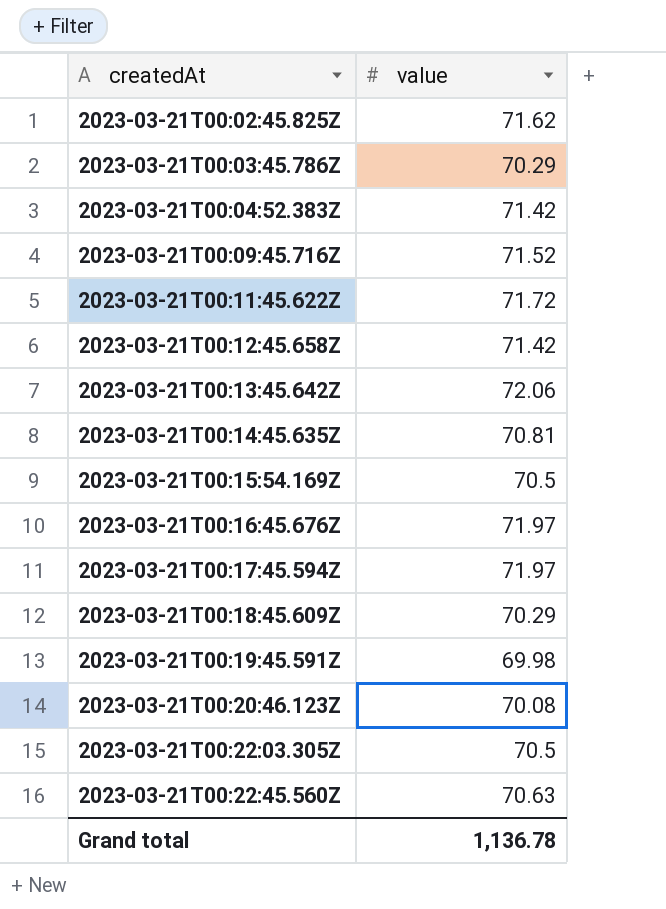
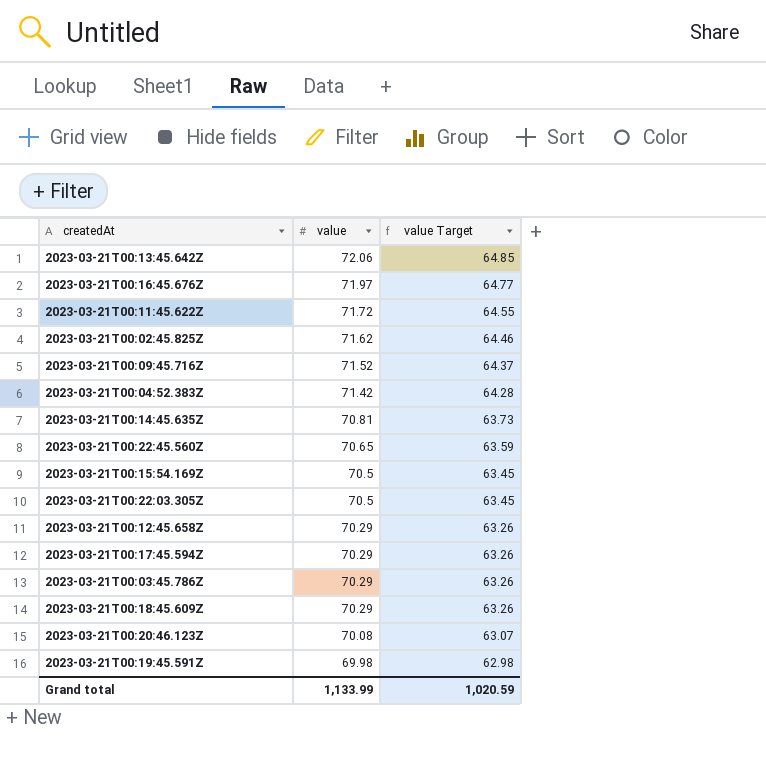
row order: createdAt ascending -> value descending
column value Target | formula: none -> [value] * 0.9
2023-03-21T00:22:45.560Z | value: 70.63 -> 70.65
2023-03-21T00:12:45.658Z | value: 71.42 -> 70.29
2023-03-21T00:17:45.594Z | value: 71.97 -> 70.29
Grand total | value: 1,136.78 -> 1,133.99

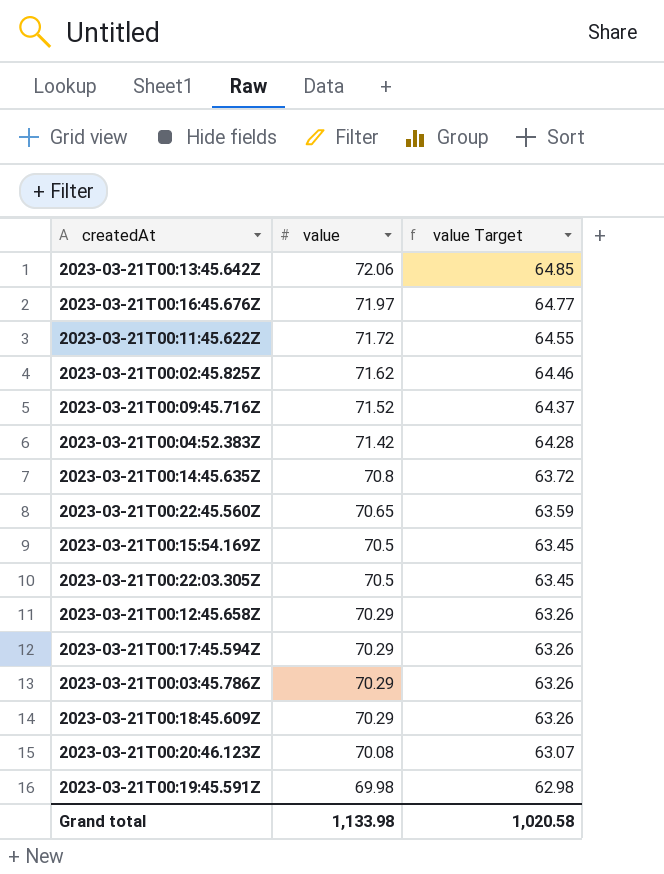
2023-03-21T00:14:45.635Z | value: 70.81 -> 70.8
2023-03-21T00:14:45.635Z | value Target: 63.73 -> 63.72
Grand total | value: 1,133.99 -> 1,133.98
Grand total | value Target: 1,020.59 -> 1,020.58

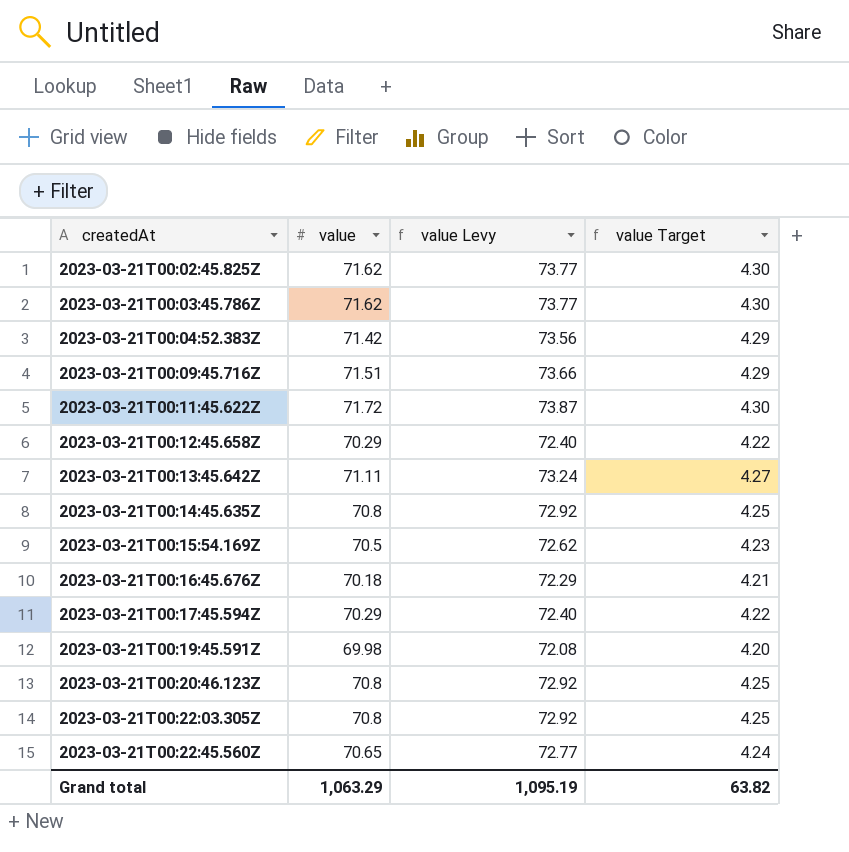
row order: value descending -> createdAt ascending
column value Levy | formula: none -> [value] * 1.03
column value Target | formula: [value] * 0.9 -> [value] * 0.06
row 2023-03-21T00:18:45.609Z: 70.29 | 63.26 -> none
2023-03-21T00:03:45.786Z | value: 70.29 -> 71.62
2023-03-21T00:09:45.716Z | value: 71.52 -> 71.51
2023-03-21T00:13:45.642Z | value: 72.06 -> 71.11
2023-03-21T00:16:45.676Z | value: 71.97 -> 70.18
2023-03-21T00:20:46.123Z | value: 70.08 -> 70.8
2023-03-21T00:22:03.305Z | value: 70.5 -> 70.8
Grand total | value: 1,133.98 -> 1,063.29
Grand total | value Target: 1,020.58 -> 63.82

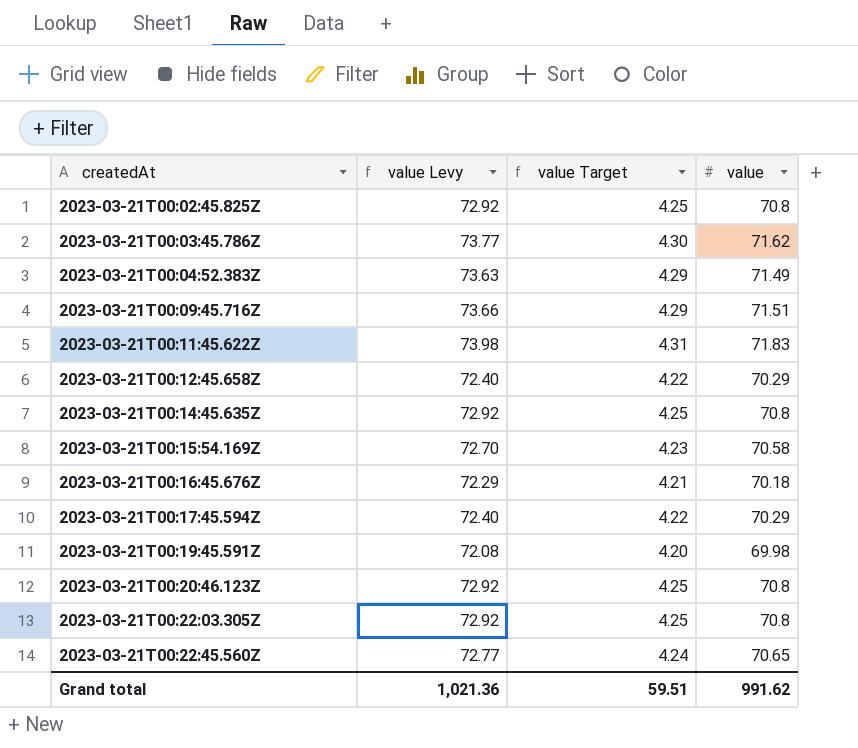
column value | position: 2 -> 4
row 2023-03-21T00:13:45.642Z: 71.11 | 73.24 | 4.27 -> none
2023-03-21T00:02:45.825Z | value Levy: 73.77 -> 72.92
2023-03-21T00:02:45.825Z | value Target: 4.30 -> 4.25
2023-03-21T00:02:45.825Z | value: 71.62 -> 70.8
2023-03-21T00:04:52.383Z | value Levy: 73.56 -> 73.63
2023-03-21T00:04:52.383Z | value: 71.42 -> 71.49
2023-03-21T00:11:45.622Z | value Levy: 73.87 -> 73.98
2023-03-21T00:11:45.622Z | value Target: 4.30 -> 4.31
2023-03-21T00:11:45.622Z | value: 71.72 -> 71.83
2023-03-21T00:15:54.169Z | value Levy: 72.62 -> 72.70
2023-03-21T00:15:54.169Z | value: 70.5 -> 70.58
Grand total | value Levy: 1,095.19 -> 1,021.36
Grand total | value Target: 63.82 -> 59.51
Grand total | value: 1,063.29 -> 991.62

